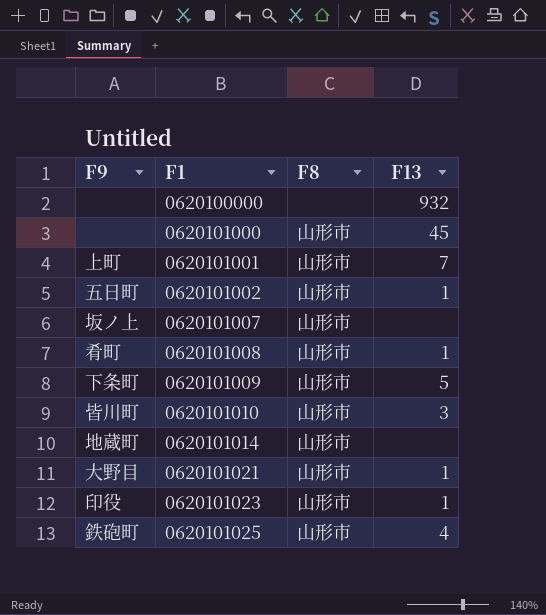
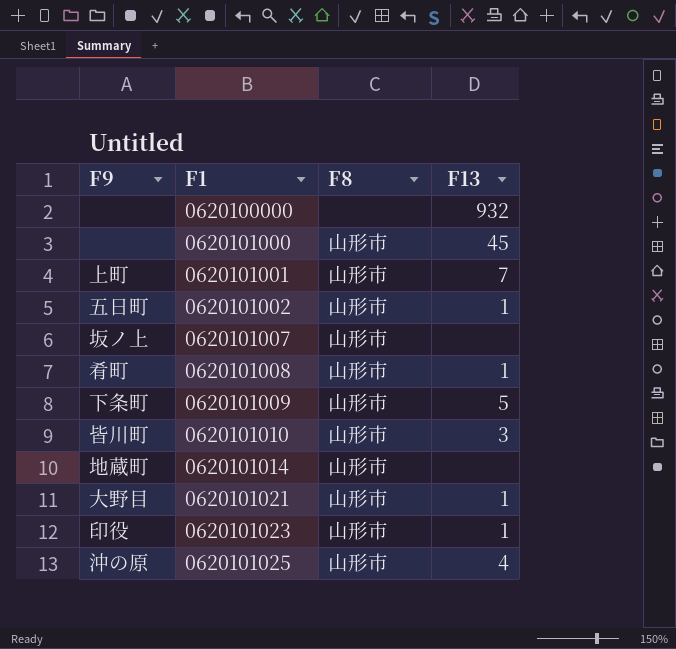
0620101025 | F9: 鉄砲町 -> 沖の原

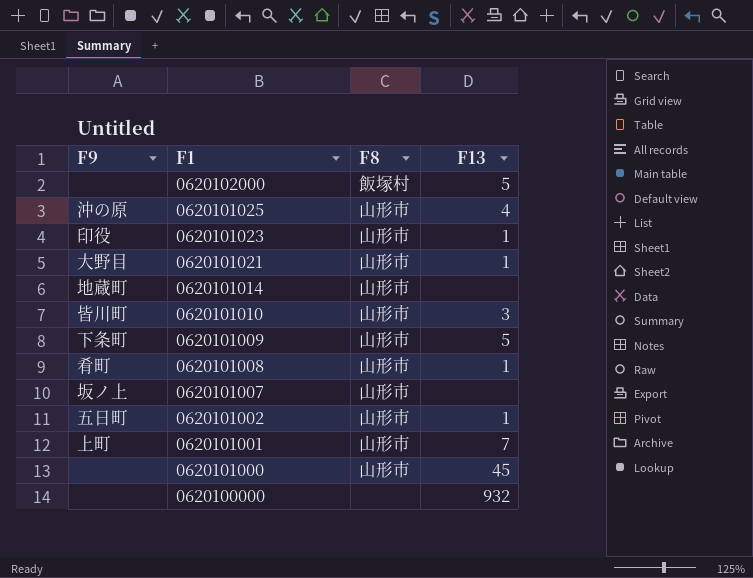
row order: F1 ascending -> F1 descending
row 0620102000: none -> none | 飯塚村 | 5

